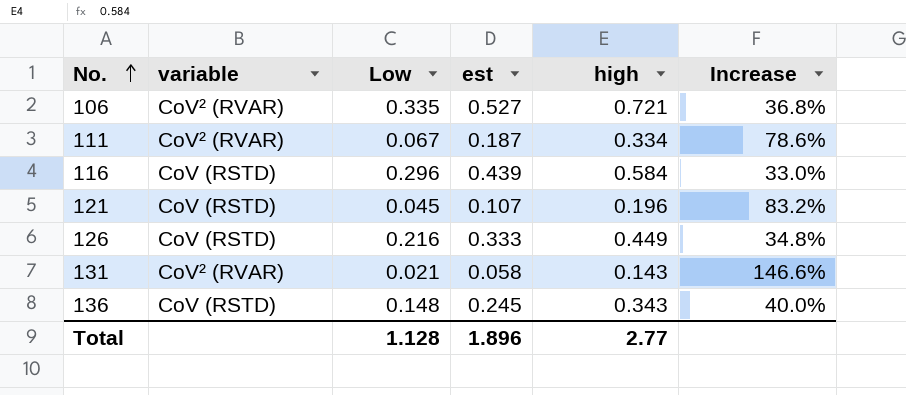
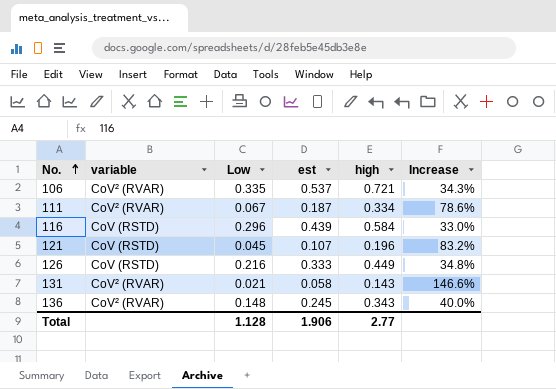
106 | est: 0.527 -> 0.537
106 | Increase: 36.8% -> 34.3%
136 | variable: CoV (RSTD) -> CoV² (RVAR)
Total | est: 1.896 -> 1.906

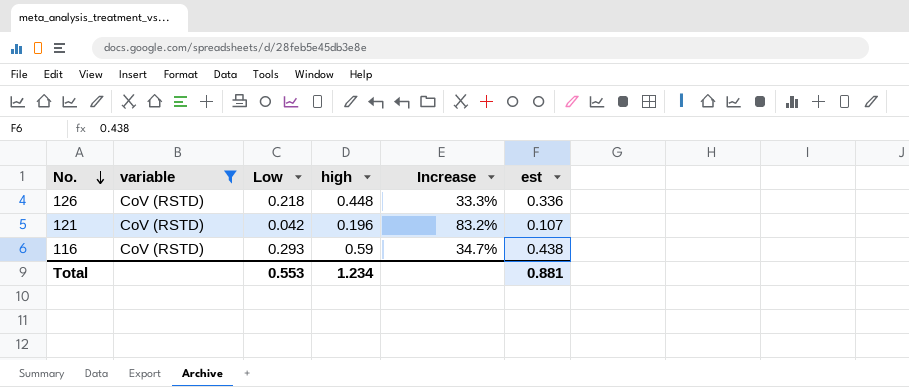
filter: none -> variable = CoV (RSTD)
row order: No. ascending -> No. descending
column est | position: 4 -> 6
126 | Low: 0.216 -> 0.218
126 | high: 0.449 -> 0.448
126 | Increase: 34.8% -> 33.3%
126 | est: 0.333 -> 0.336
121 | Low: 0.045 -> 0.042
116 | Low: 0.296 -> 0.293
116 | high: 0.584 -> 0.59
116 | Increase: 33.0% -> 34.7%
116 | est: 0.439 -> 0.438
Total | Low: 1.128 -> 0.553
Total | high: 2.77 -> 1.234
Total | est: 1.906 -> 0.881

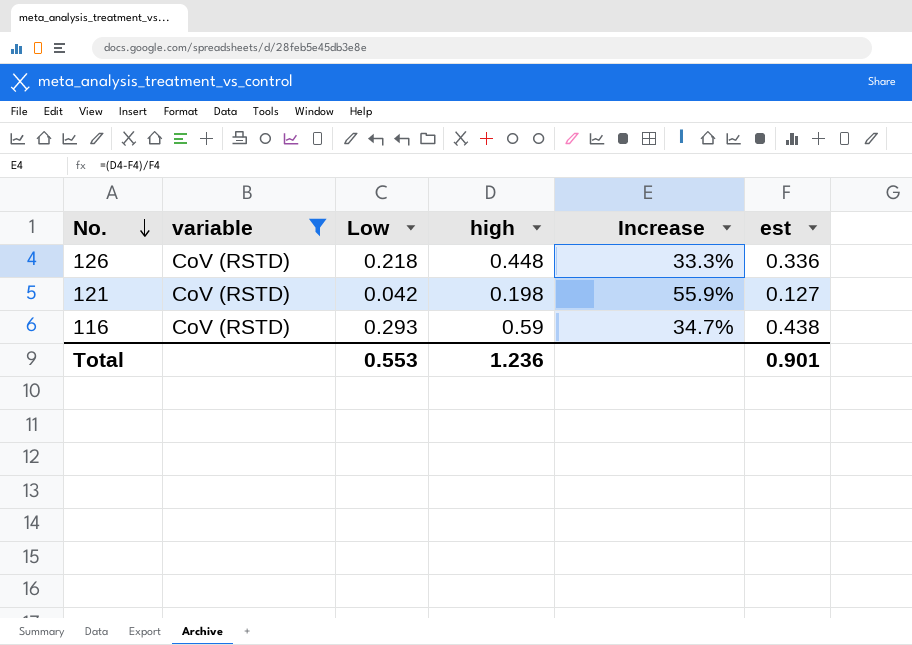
121 | high: 0.196 -> 0.198
121 | Increase: 83.2% -> 55.9%
121 | est: 0.107 -> 0.127
Total | high: 1.234 -> 1.236
Total | est: 0.881 -> 0.901

